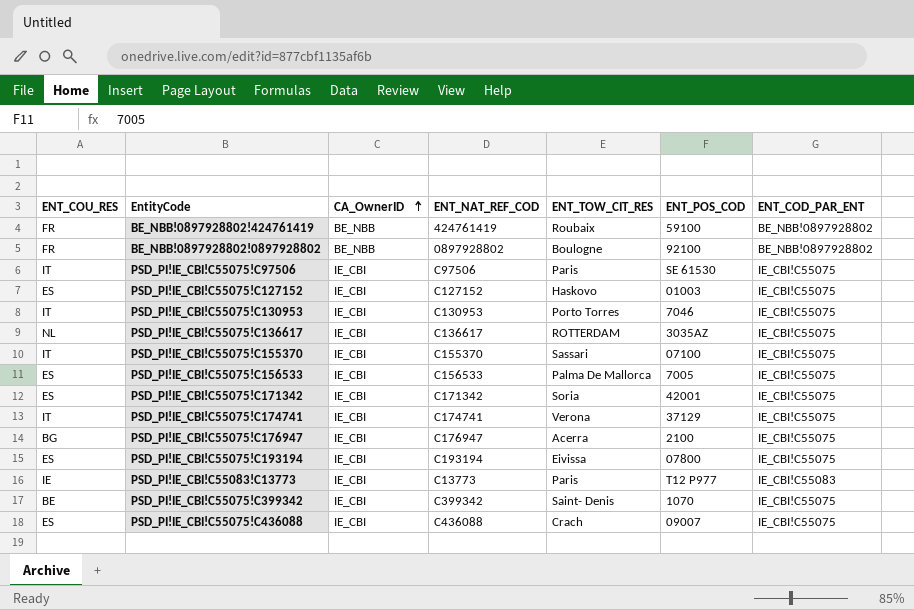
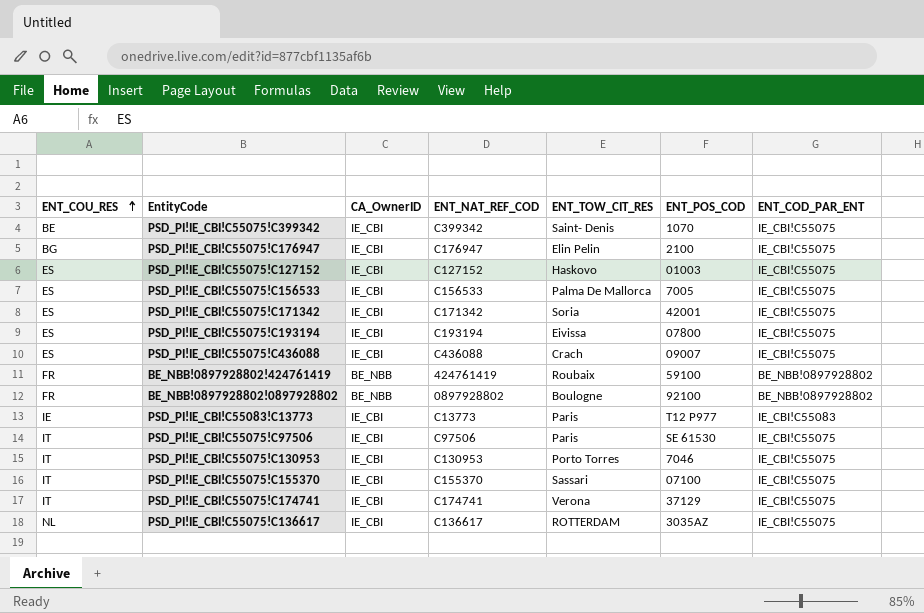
row order: CA_OwnerID ascending -> ENT_COU_RES ascending
PSD_PI!IE_CBI!C55075!C176947 | ENT_TOW_CIT_RES: Acerra -> Elin Pelin

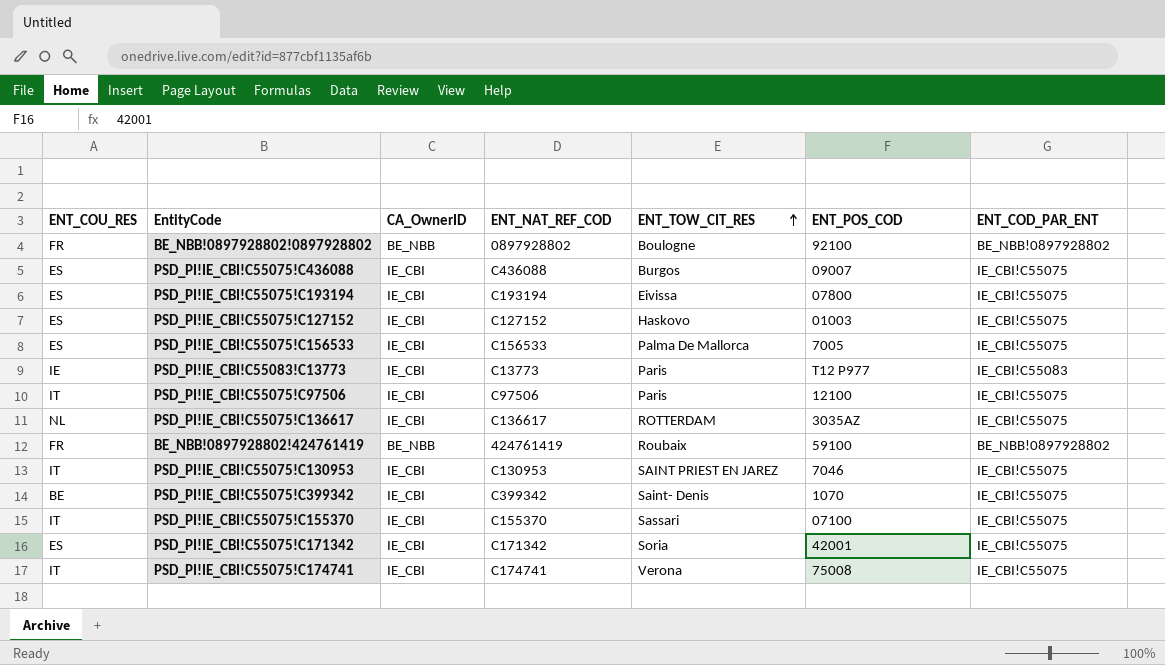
row order: ENT_COU_RES ascending -> ENT_TOW_CIT_RES ascending
row PSD_PI!IE_CBI!C55075!C176947: BG | IE_CBI | C176947 | Elin Pelin | 2100 | IE_CBI!C55075 -> none
PSD_PI!IE_CBI!C55075!C436088 | ENT_TOW_CIT_RES: Crach -> Burgos
PSD_PI!IE_CBI!C55075!C97506 | ENT_POS_COD: SE 61530 -> 12100
PSD_PI!IE_CBI!C55075!C130953 | ENT_TOW_CIT_RES: Porto Torres -> SAINT PRIEST EN JAREZ
PSD_PI!IE_CBI!C55075!C174741 | ENT_POS_COD: 37129 -> 75008

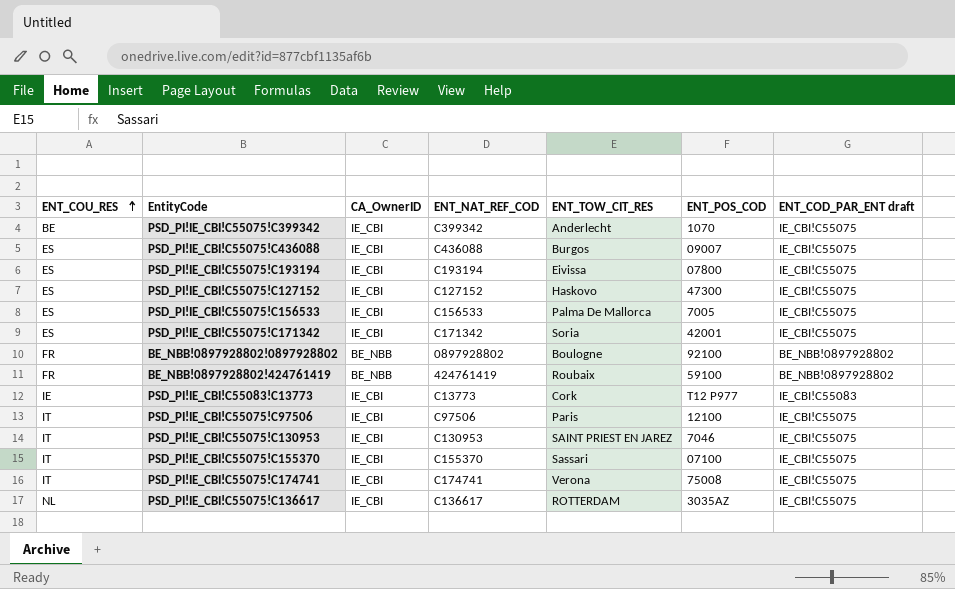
row order: ENT_TOW_CIT_RES ascending -> ENT_COU_RES ascending
column name: ENT_COD_PAR_ENT -> ENT_COD_PAR_ENT draft
PSD_PI!IE_CBI!C55075!C399342 | ENT_TOW_CIT_RES: Saint- Denis -> Anderlecht
PSD_PI!IE_CBI!C55075!C127152 | ENT_POS_COD: 01003 -> 47300
PSD_PI!IE_CBI!C55083!C13773 | ENT_TOW_CIT_RES: Paris -> Cork

